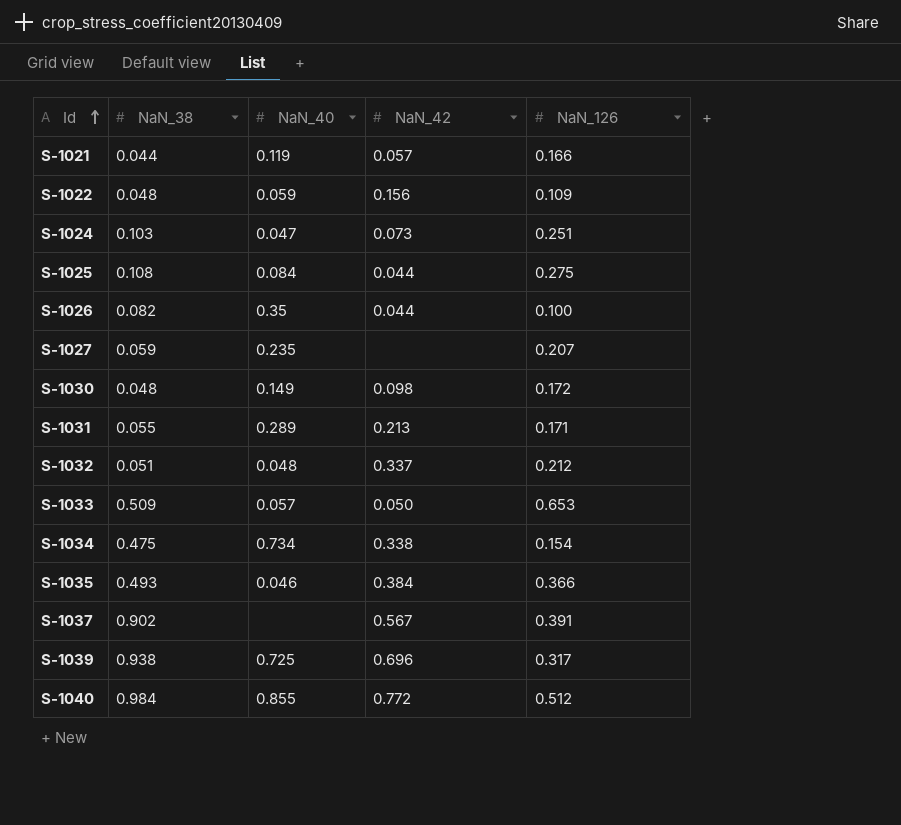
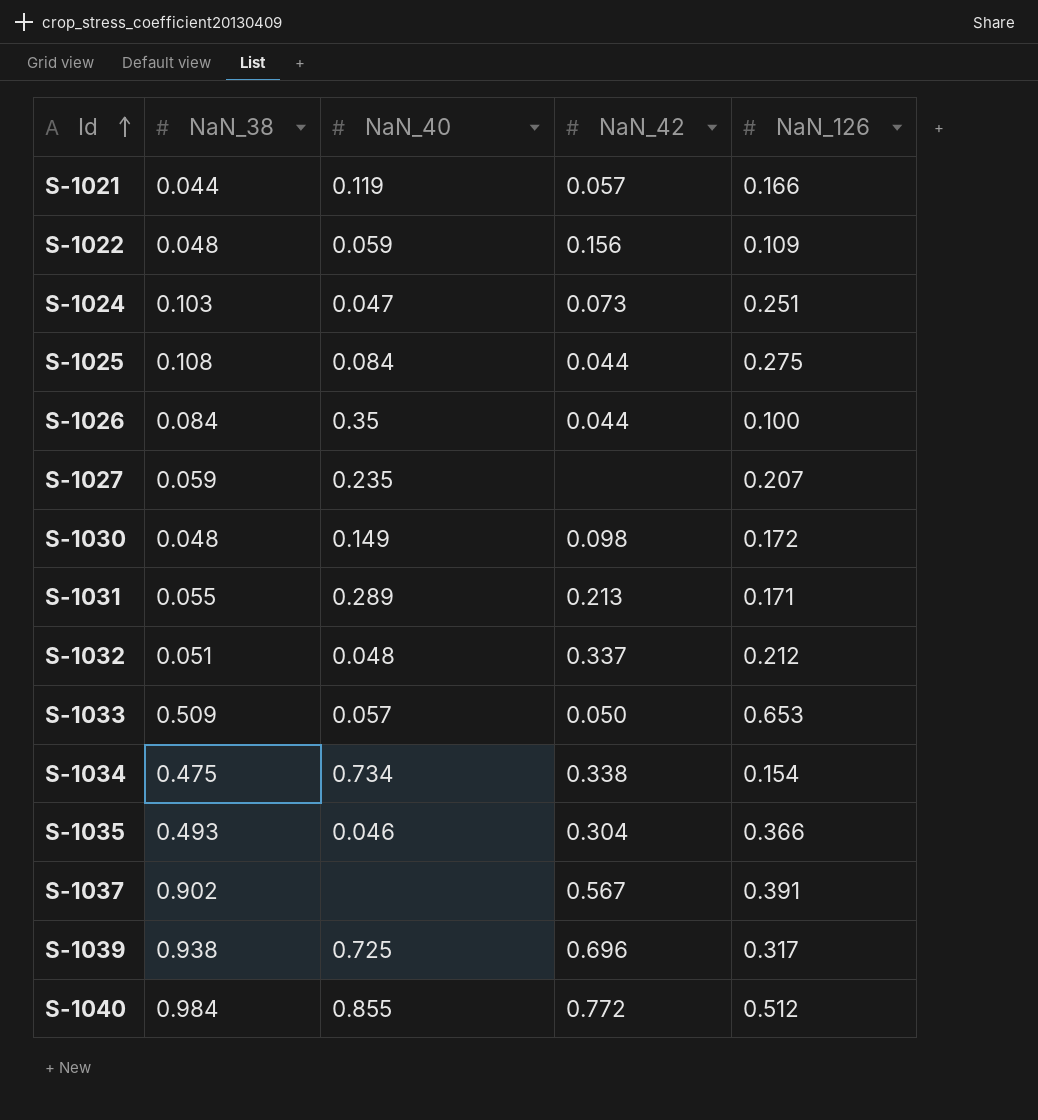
S-1026 | NaN_38: 0.082 -> 0.084
S-1035 | NaN_42: 0.384 -> 0.304

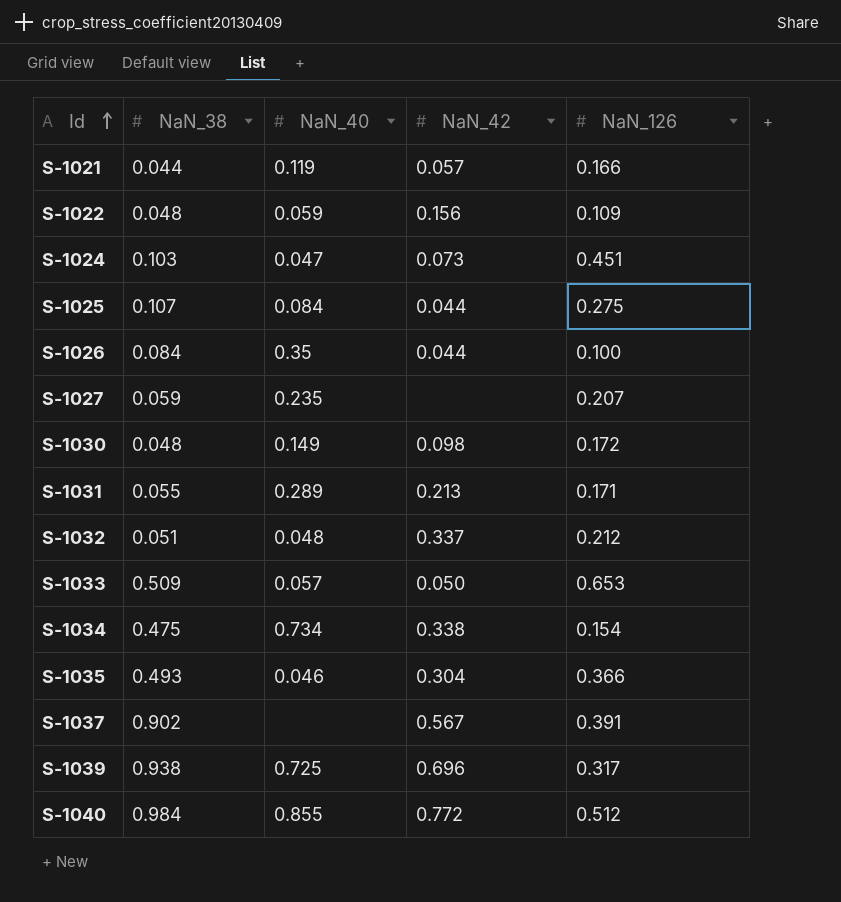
S-1024 | NaN_126: 0.251 -> 0.451
S-1025 | NaN_38: 0.108 -> 0.107

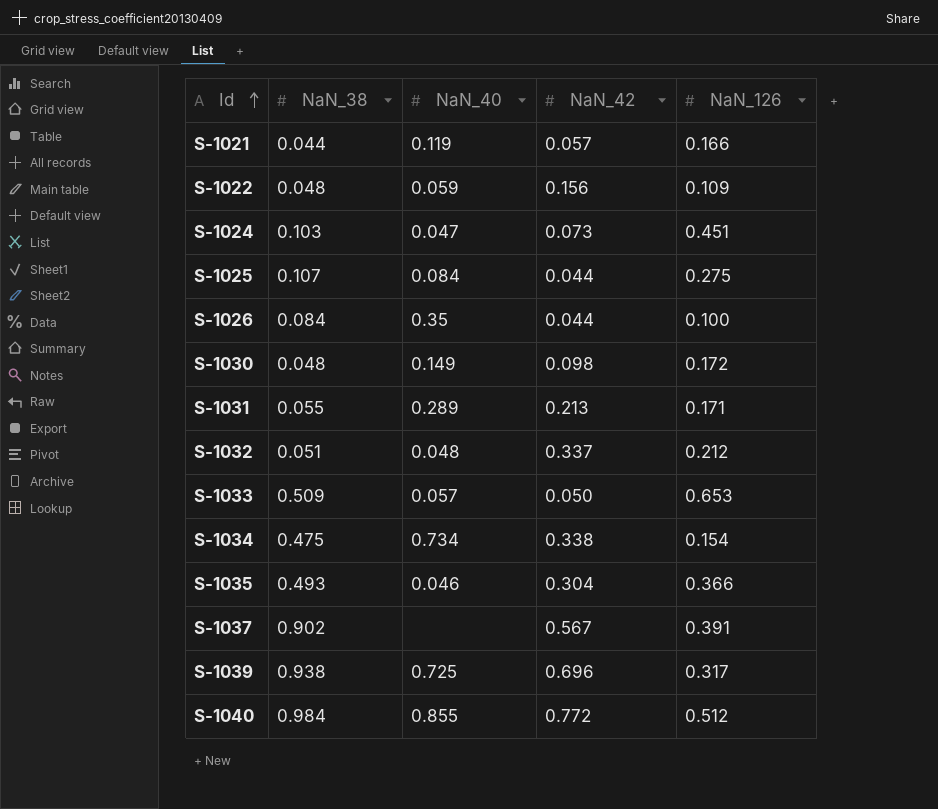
row S-1027: 0.059 | 0.235 | none | 0.207 -> none

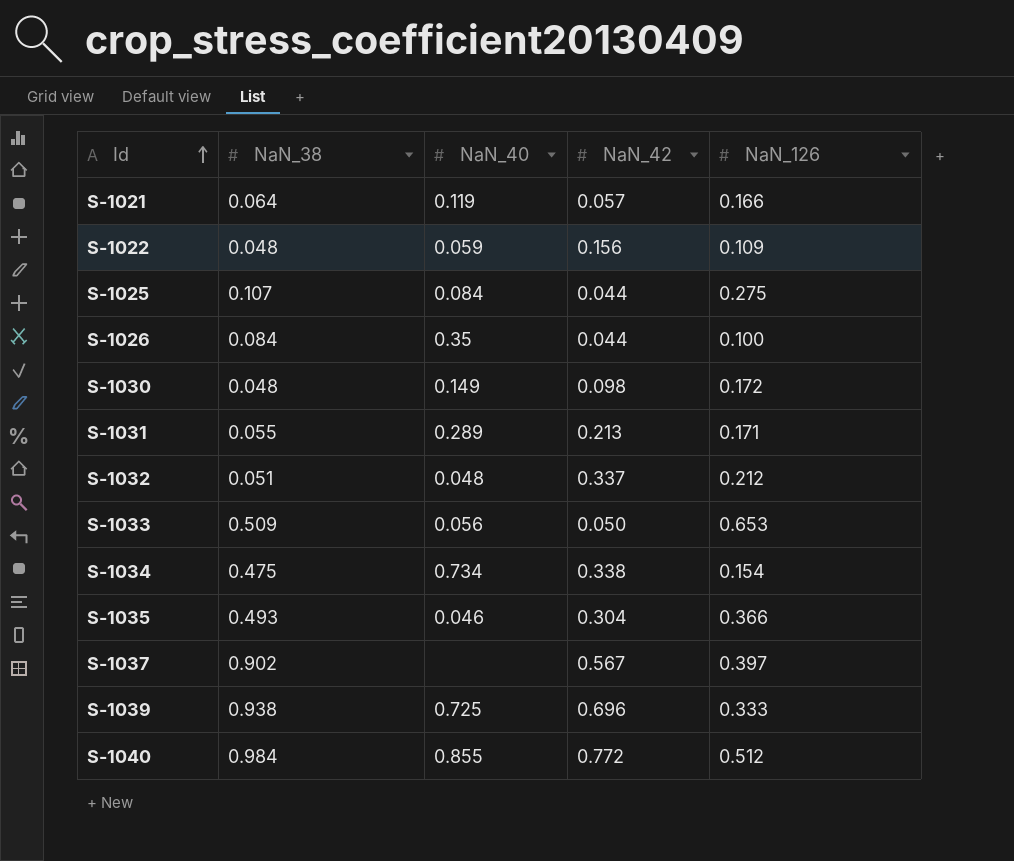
row S-1024: 0.103 | 0.047 | 0.073 | 0.451 -> none
S-1021 | NaN_38: 0.044 -> 0.064
S-1033 | NaN_40: 0.057 -> 0.056
S-1037 | NaN_126: 0.391 -> 0.397
S-1039 | NaN_126: 0.317 -> 0.333

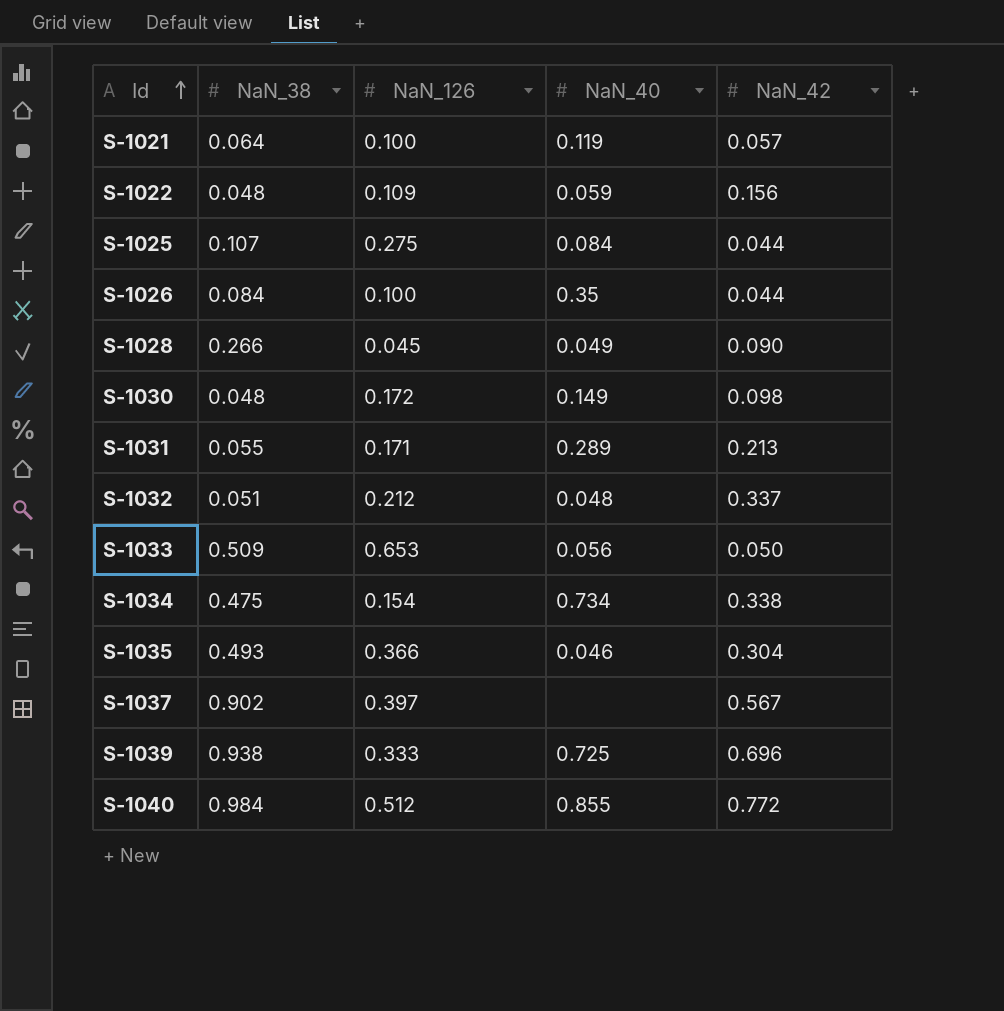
column NaN_126 | position: 5 -> 3
S-1021 | NaN_126: 0.166 -> 0.100
row S-1028: none -> 0.266 | 0.045 | 0.049 | 0.090

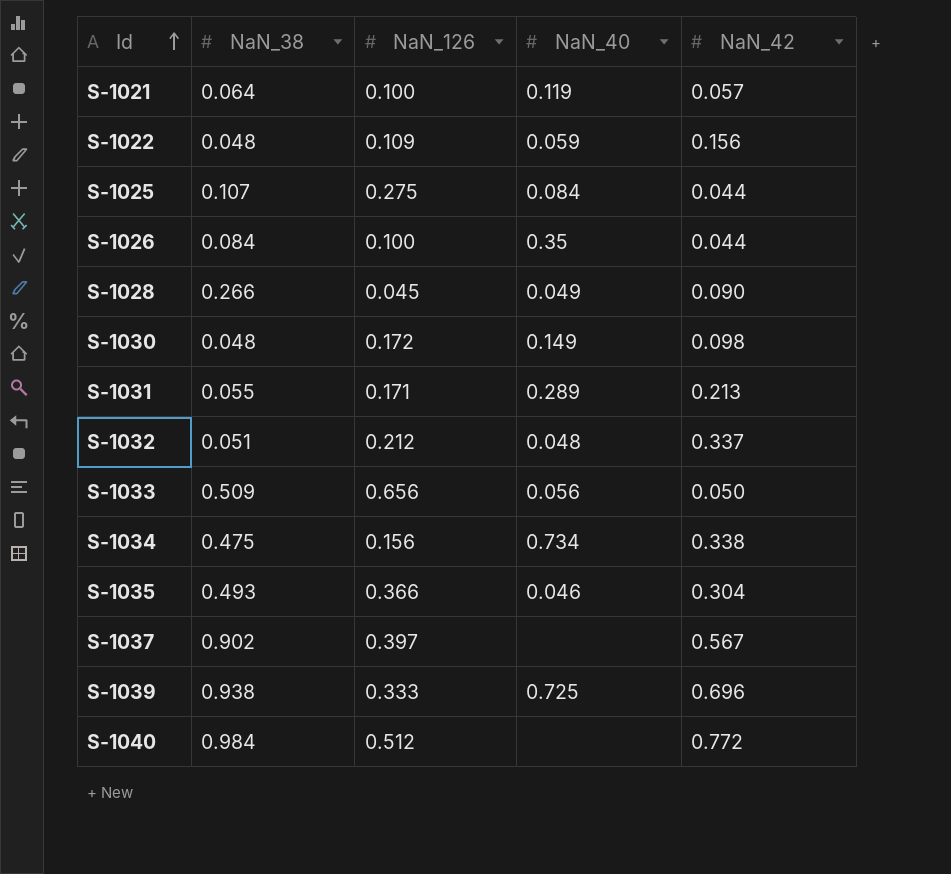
S-1033 | NaN_126: 0.653 -> 0.656
S-1034 | NaN_126: 0.154 -> 0.156
S-1040 | NaN_40: 0.855 -> none

